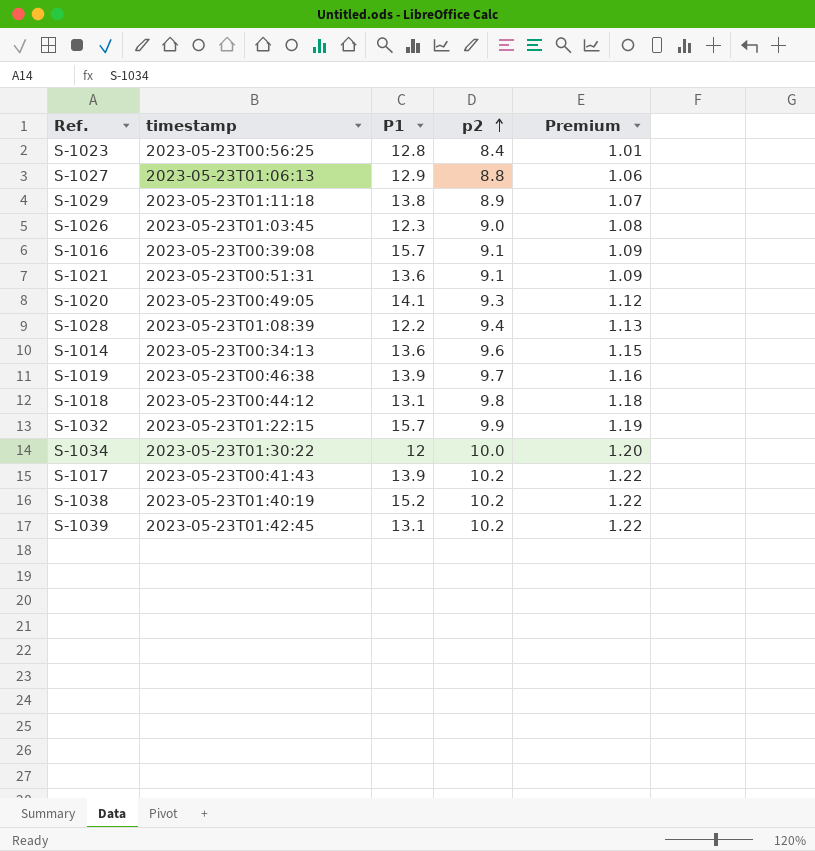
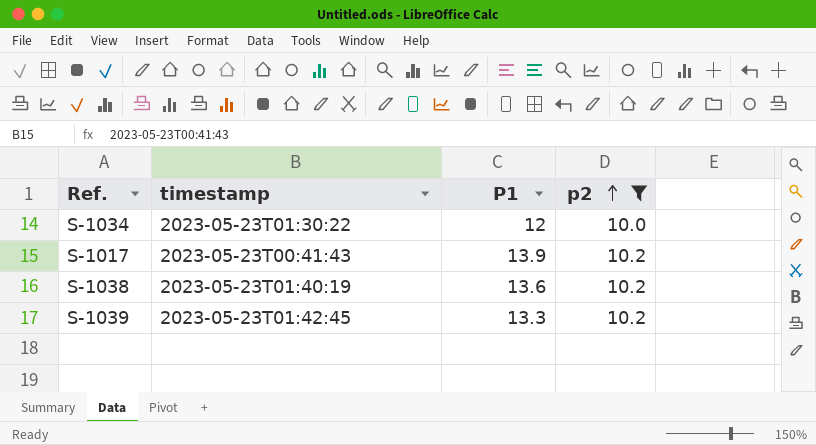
filter: none -> p2 >= 10.0
column Premium | formula: [p2] * 0.12 -> none
S-1038 | P1: 15.2 -> 13.6
S-1039 | P1: 13.1 -> 13.3

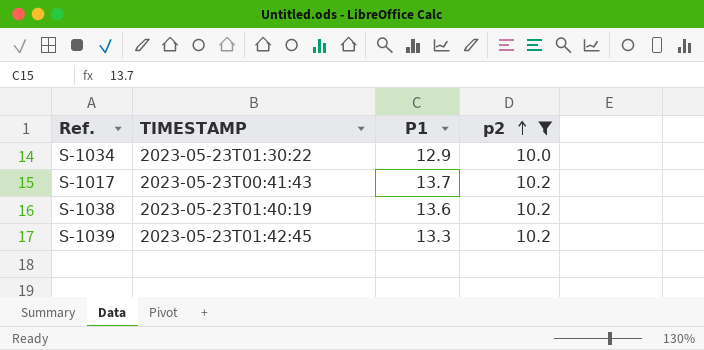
column name: timestamp -> TIMESTAMP
S-1034 | P1: 12 -> 12.9
S-1017 | P1: 13.9 -> 13.7

